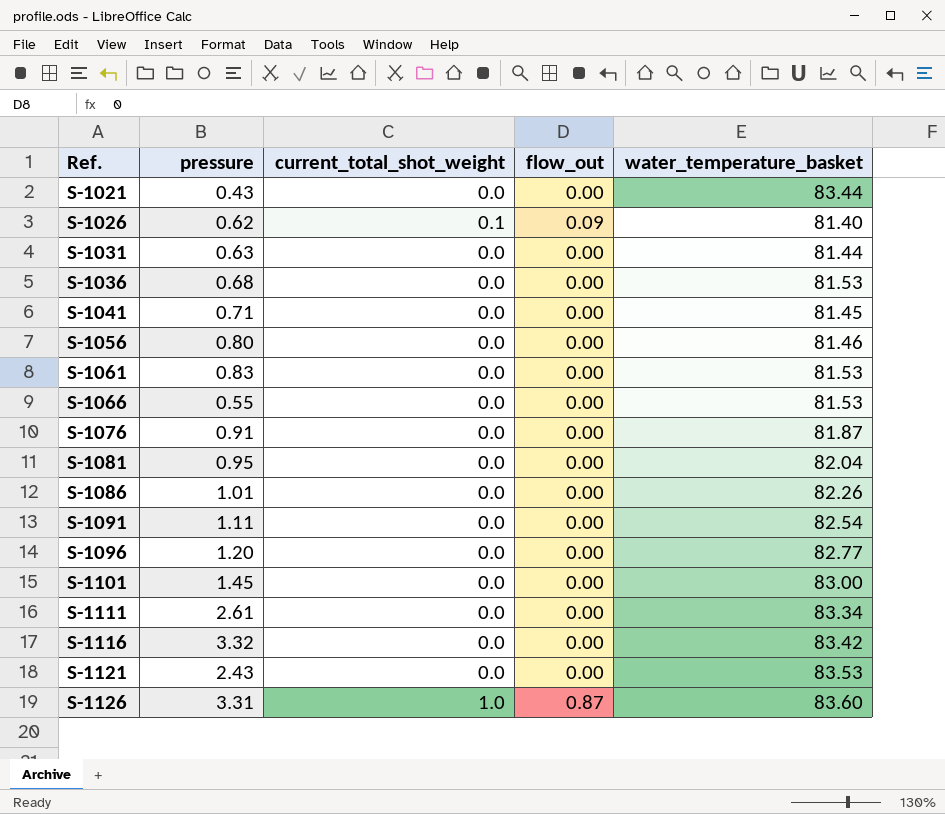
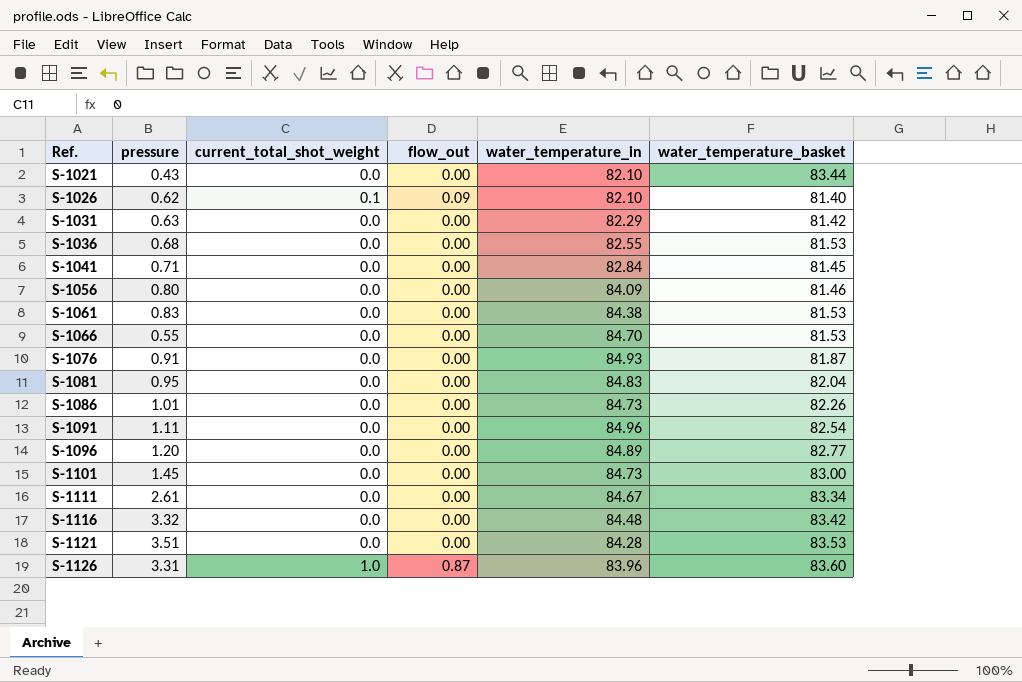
column water_temperature_in | position: none -> 5
S-1031 | water_temperature_basket: 81.44 -> 81.42
S-1121 | pressure: 2.43 -> 3.51

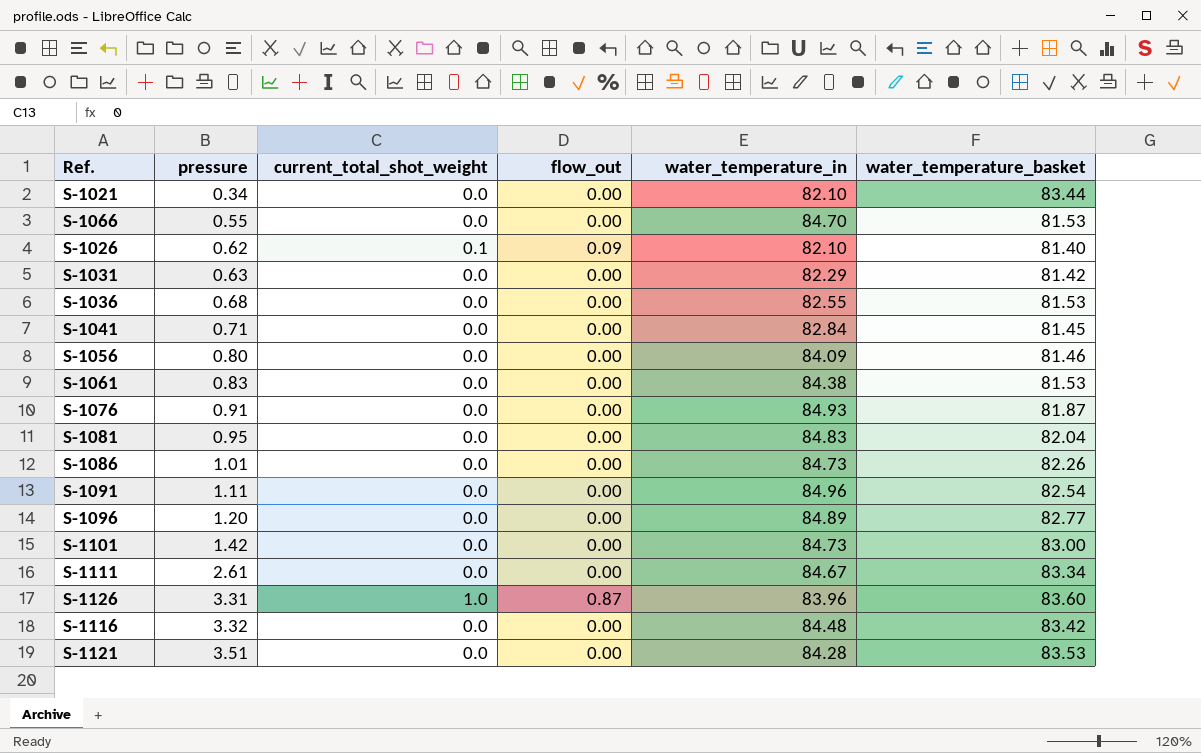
row order: Ref. ascending -> pressure ascending
S-1021 | pressure: 0.43 -> 0.34
S-1101 | pressure: 1.45 -> 1.42

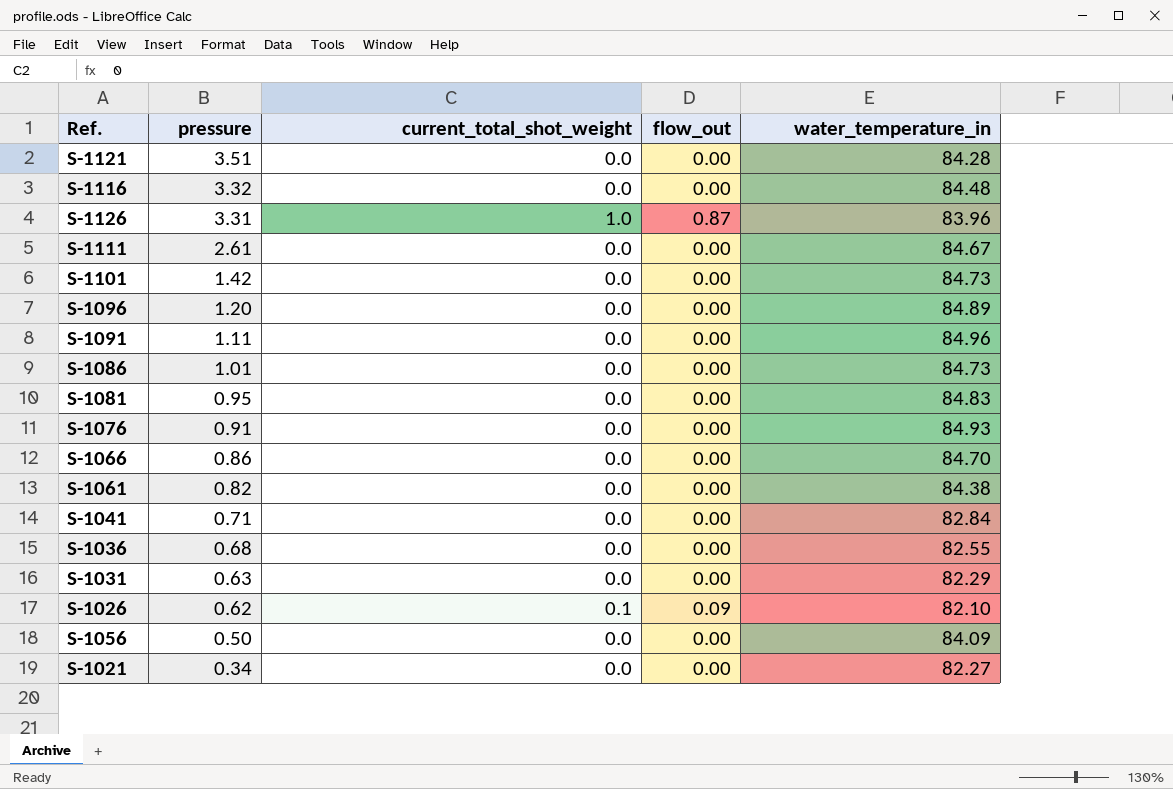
row order: pressure ascending -> pressure descending
column water_temperature_basket | position: 6 -> none
S-1066 | pressure: 0.55 -> 0.86
S-1061 | pressure: 0.83 -> 0.82
S-1056 | pressure: 0.80 -> 0.50
S-1021 | water_temperature_in: 82.10 -> 82.27

